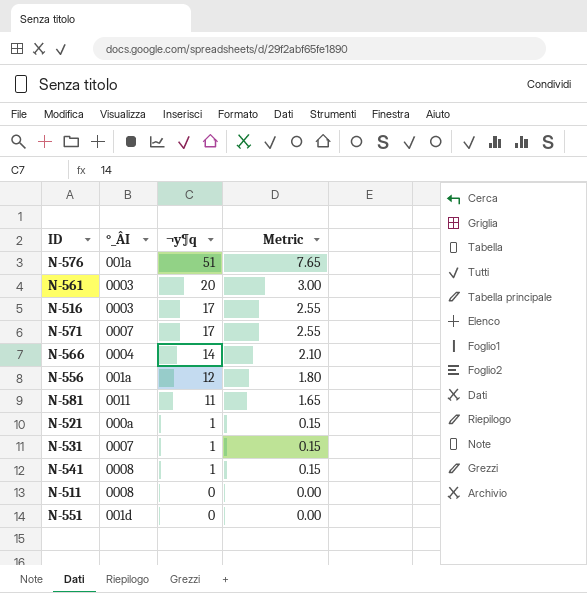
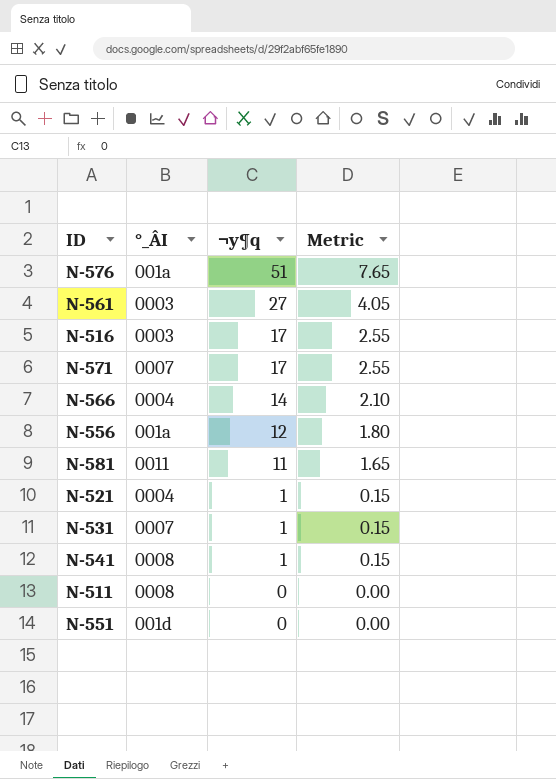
N-561 | ¬y¶q: 20 -> 27
N-561 | Metric: 3.00 -> 4.05
N-521 | °_ÂI: 000a -> 0004

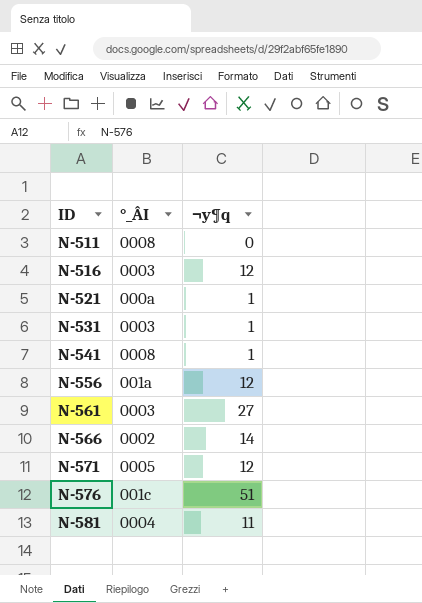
row order: ¬y¶q descending -> ID ascending
column Metric | formula: [¬y¶q] * 0.15 -> none
row N-551: 001d | 0 | 0.00 -> none
N-516 | ¬y¶q: 17 -> 12
N-521 | °_ÂI: 0004 -> 000a
N-531 | °_ÂI: 0007 -> 0003
N-566 | °_ÂI: 0004 -> 0002
N-571 | °_ÂI: 0007 -> 0005
N-571 | ¬y¶q: 17 -> 12
N-576 | °_ÂI: 001a -> 001c
N-581 | °_ÂI: 0011 -> 0004

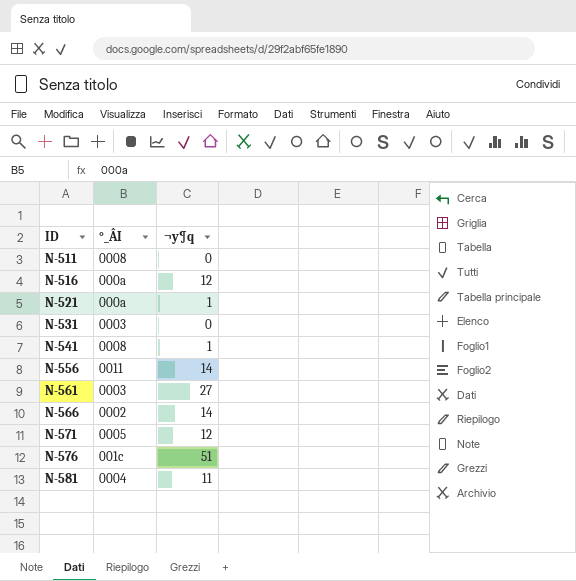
N-516 | °_ÂI: 0003 -> 000a
N-531 | ¬y¶q: 1 -> 0
N-556 | °_ÂI: 001a -> 0011
N-556 | ¬y¶q: 12 -> 14

